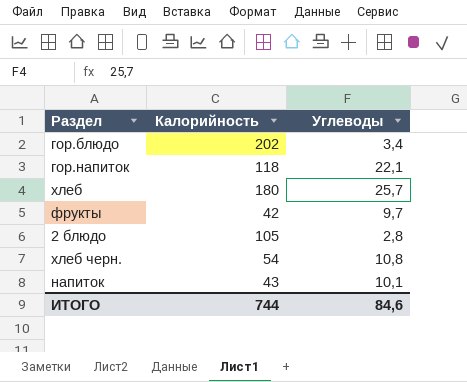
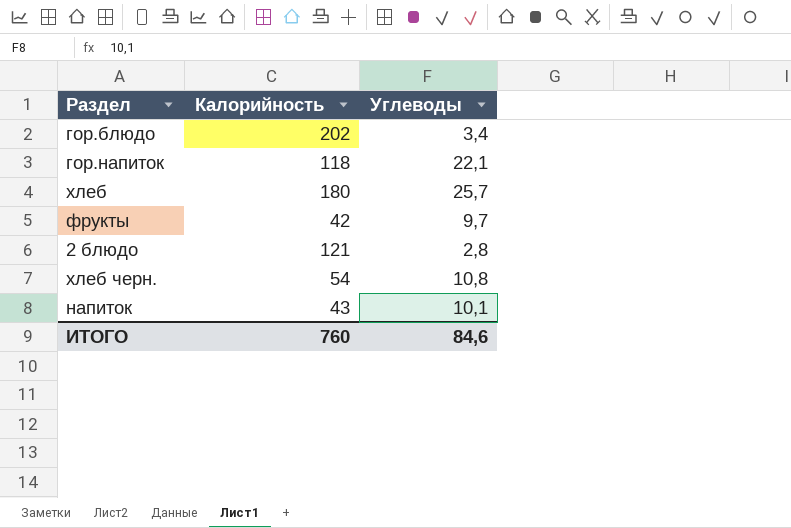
2 блюдо | Калорийность: 105 -> 121
ИТОГО | Калорийность: 744 -> 760

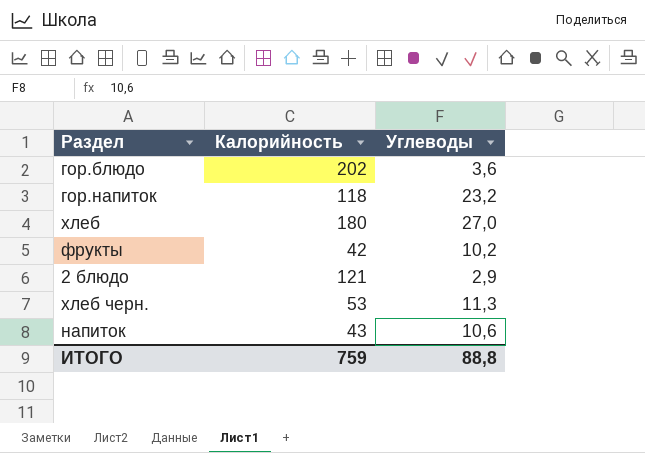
гор.блюдо | Углеводы: 3,4 -> 3,6
гор.напиток | Углеводы: 22,1 -> 23,2
хлеб | Углеводы: 25,7 -> 27,0
фрукты | Углеводы: 9,7 -> 10,2
2 блюдо | Углеводы: 2,8 -> 2,9
хлеб черн. | Калорийность: 54 -> 53
хлеб черн. | Углеводы: 10,8 -> 11,3
напиток | Углеводы: 10,1 -> 10,6
ИТОГО | Калорийность: 760 -> 759
ИТОГО | Углеводы: 84,6 -> 88,8

